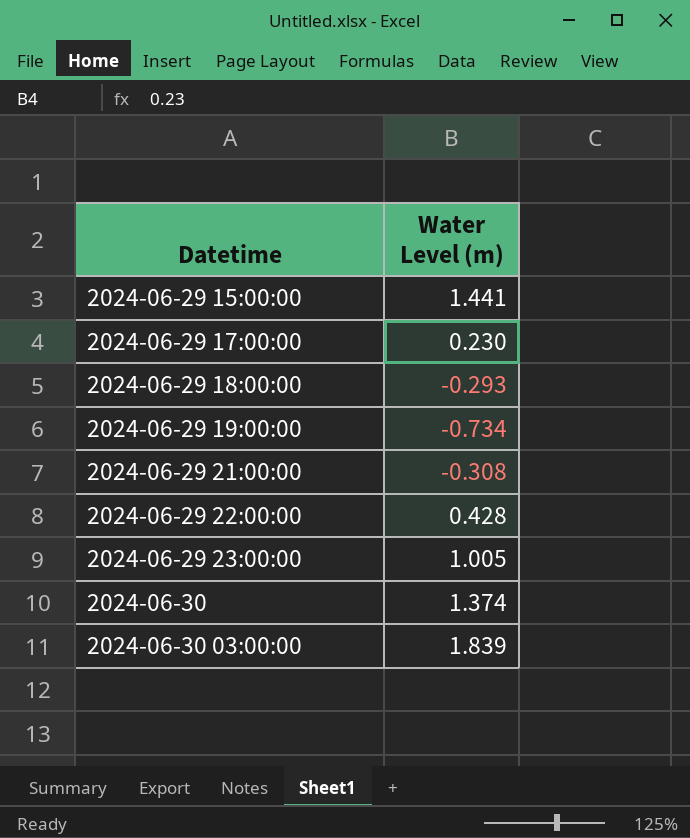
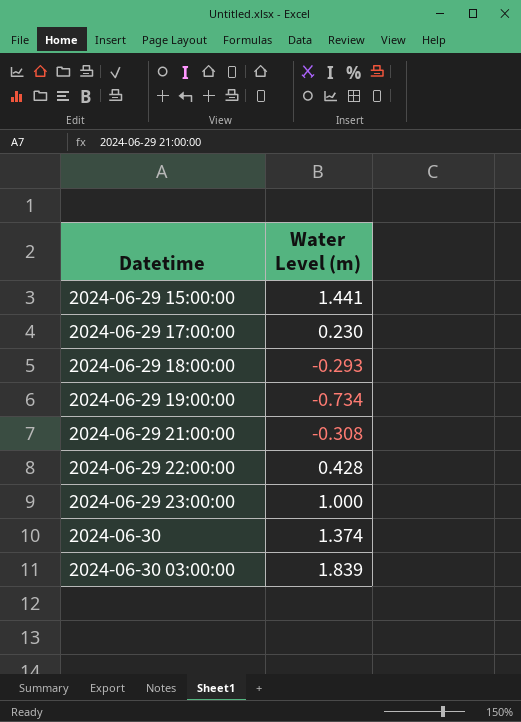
2024-06-29 23:00:00 | Water Level (m): 1.005 -> 1.000

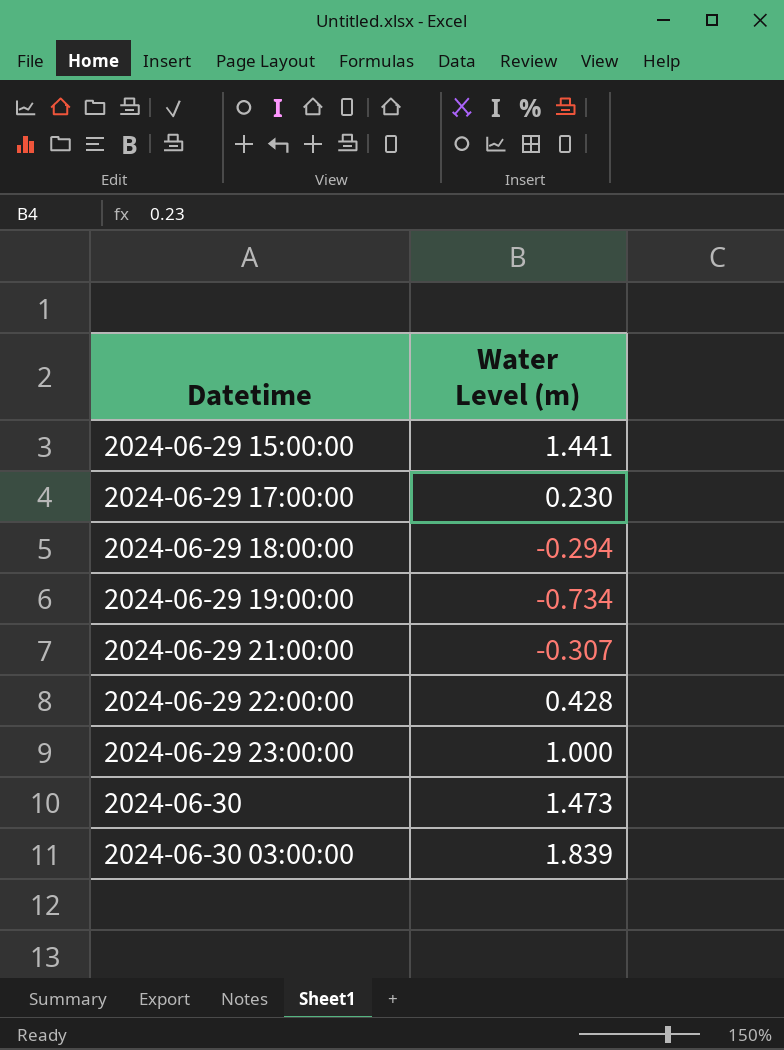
2024-06-29 18:00:00 | Water Level (m): -0.293 -> -0.294
2024-06-29 21:00:00 | Water Level (m): -0.308 -> -0.307
2024-06-30 | Water Level (m): 1.374 -> 1.473

